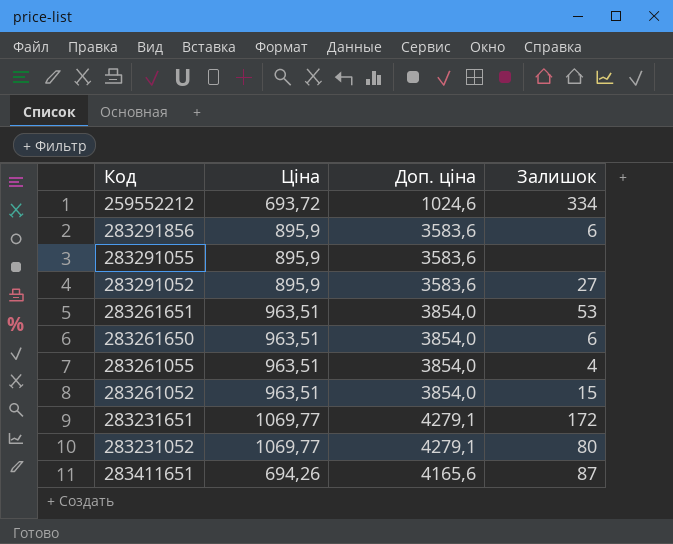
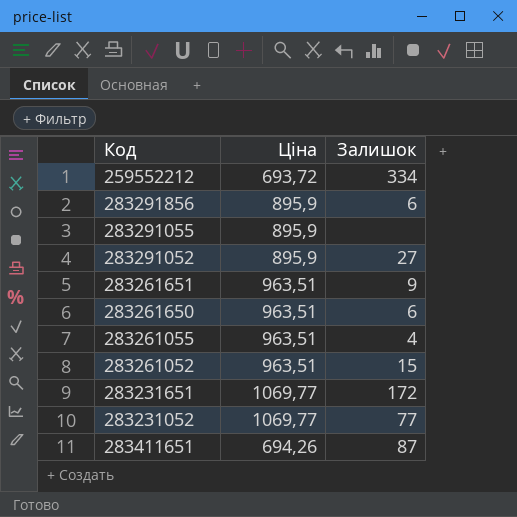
column Доп. ціна | position: 3 -> none
283261651 | Залишок: 53 -> 9
283231052 | Залишок: 80 -> 77

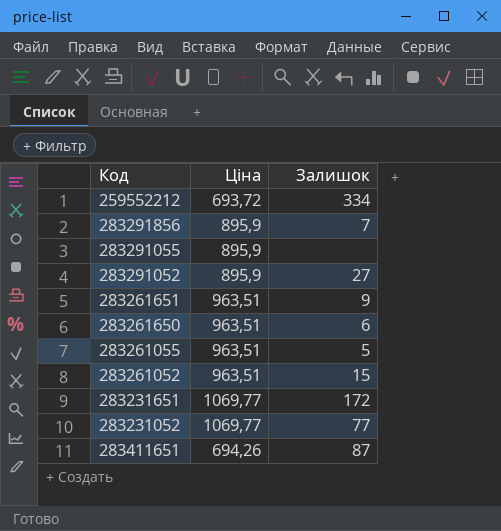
283291856 | Залишок: 6 -> 7
283261055 | Залишок: 4 -> 5

